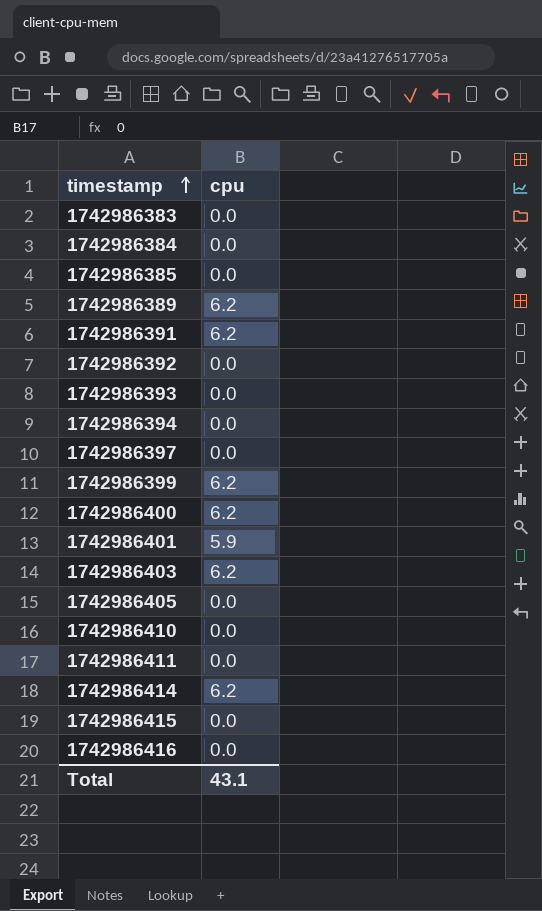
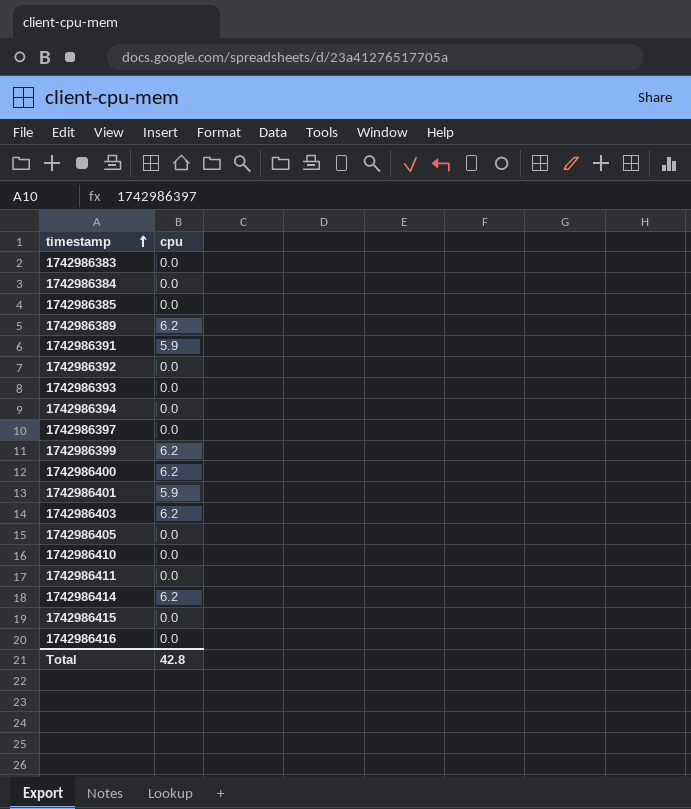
1742986391 | cpu: 6.2 -> 5.9
Total | cpu: 43.1 -> 42.8

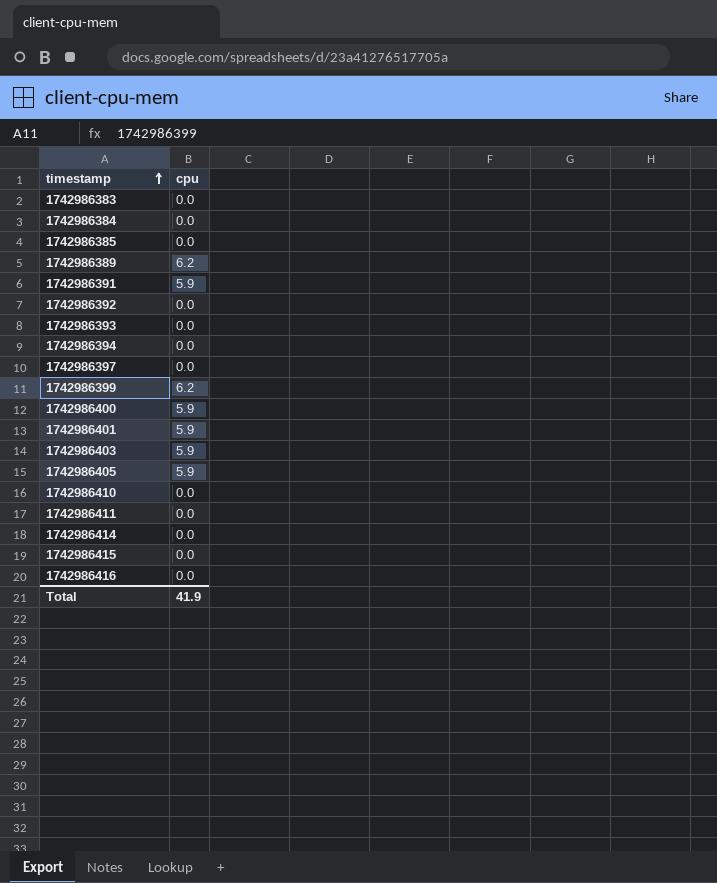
1742986400 | cpu: 6.2 -> 5.9
1742986403 | cpu: 6.2 -> 5.9
1742986405 | cpu: 0.0 -> 5.9
1742986414 | cpu: 6.2 -> 0.0
Total | cpu: 42.8 -> 41.9

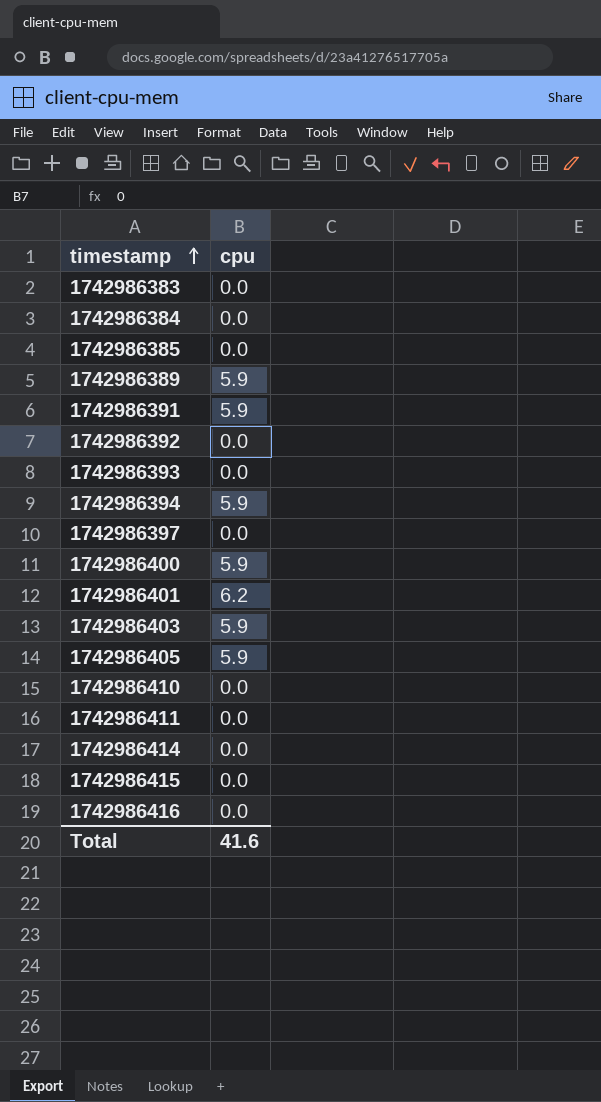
row 1742986399: 6.2 -> none
1742986389 | cpu: 6.2 -> 5.9
1742986394 | cpu: 0.0 -> 5.9
1742986401 | cpu: 5.9 -> 6.2
Total | cpu: 41.9 -> 41.6

